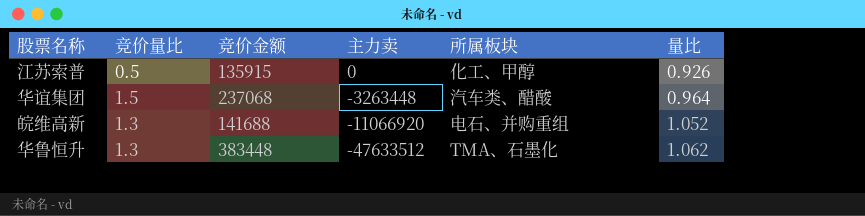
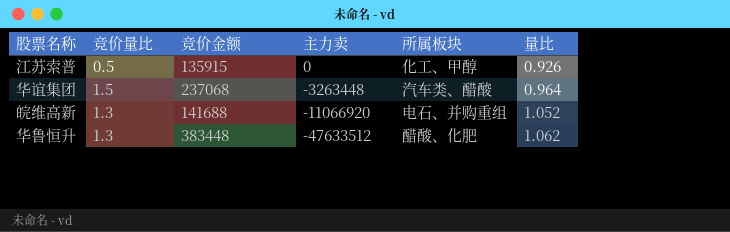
华鲁恒升 | 所属板块: TMA、石墨化 -> 醋酸、化肥

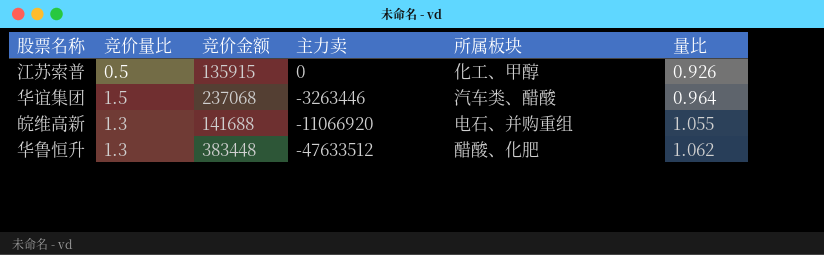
华谊集团 | 主力卖: -3263448 -> -3263446
皖维高新 | 量比: 1.052 -> 1.055

